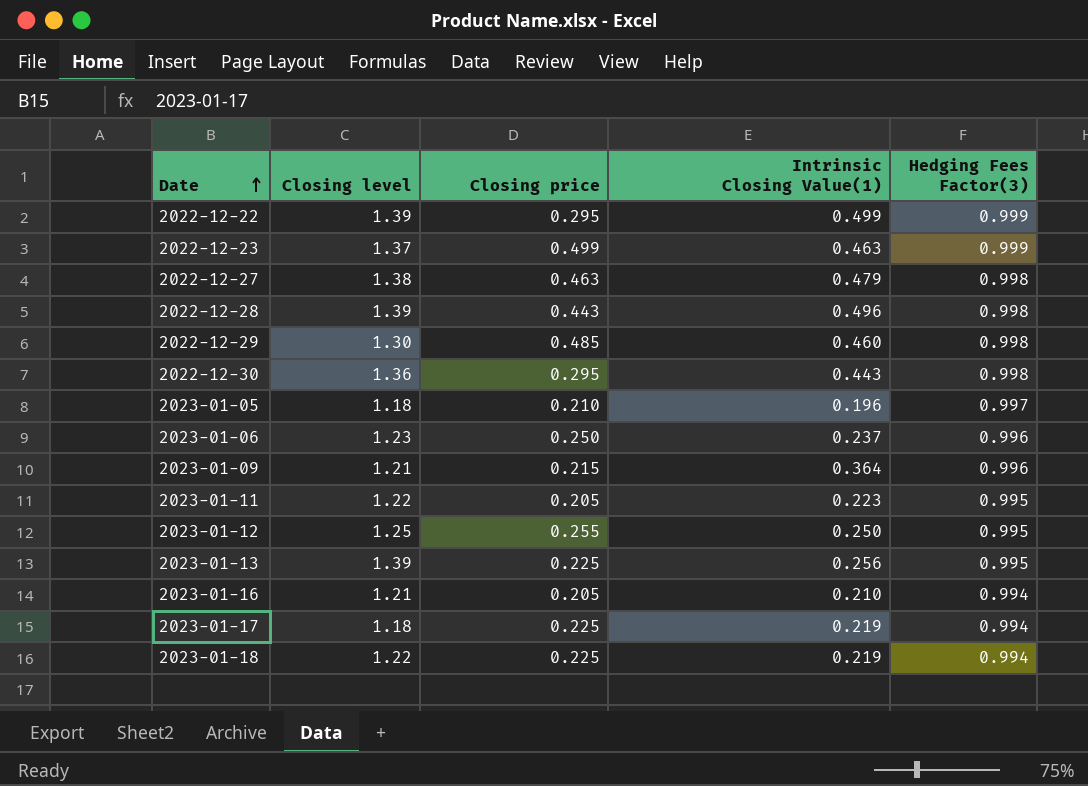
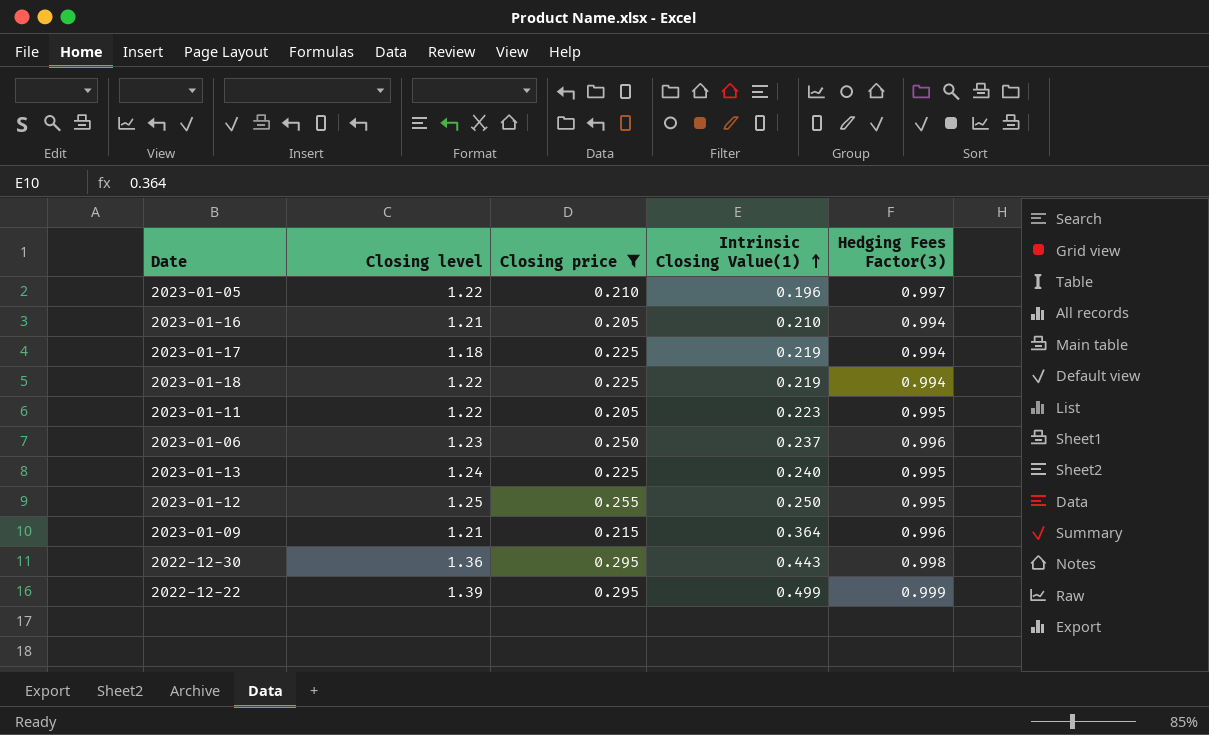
filter: none -> Closing price <= 0.295
row order: Date ascending -> Intrinsic Closing Value(1) ascending
2023-01-05 | Closing level: 1.18 -> 1.22
2023-01-13 | Closing level: 1.39 -> 1.24
2023-01-13 | Intrinsic Closing Value(1): 0.256 -> 0.240

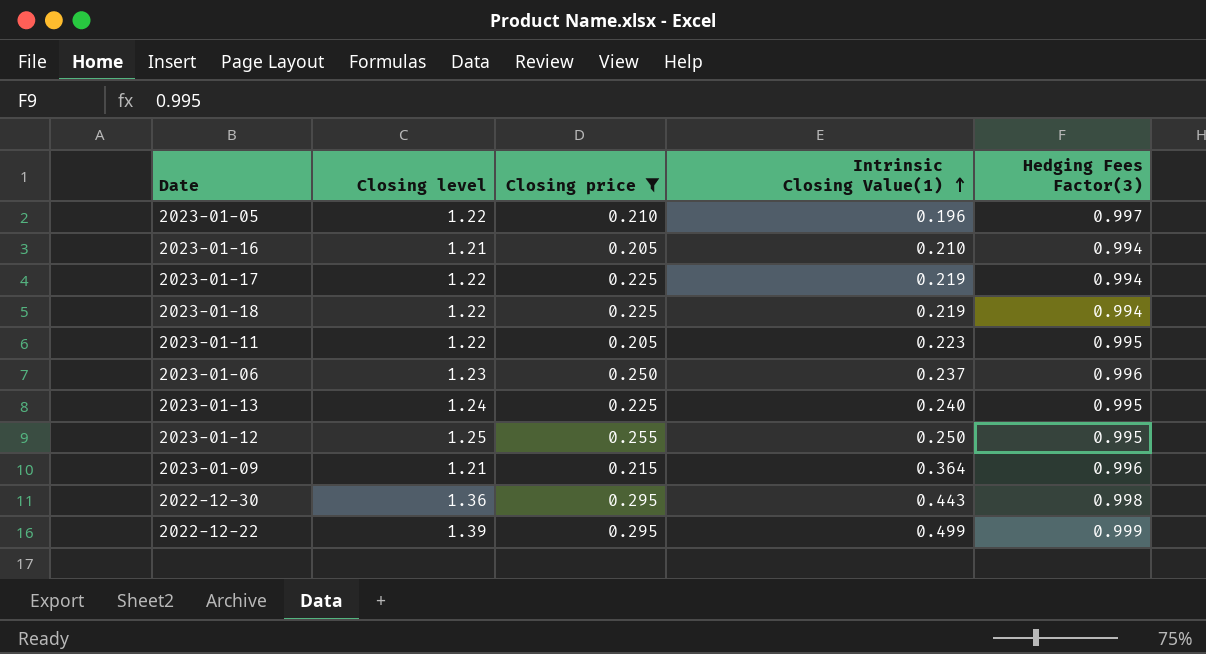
2023-01-17 | Closing level: 1.18 -> 1.22

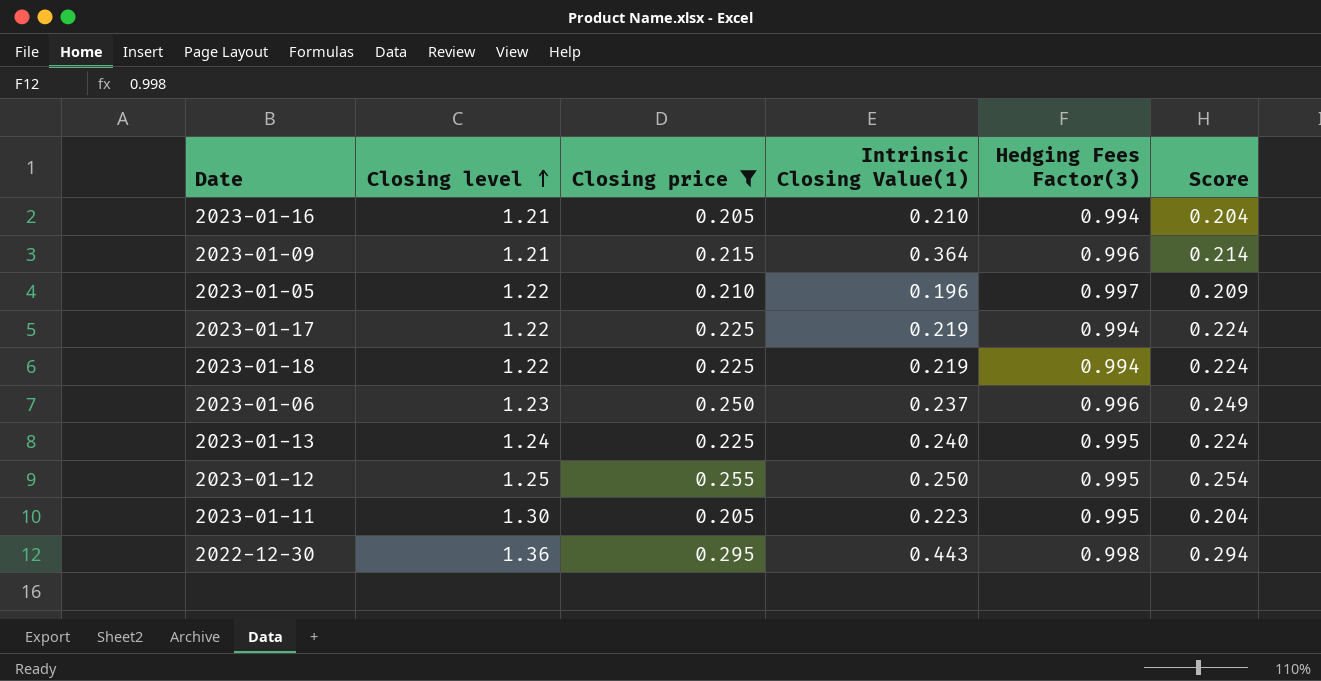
row order: Intrinsic Closing Value(1) ascending -> Closing level ascending
column Score | formula: none -> [Closing price] * [Hedging Fees Factor(3)]
row 2022-12-22: 1.39 | 0.295 | 0.499 | 0.999 -> none
2023-01-11 | Closing level: 1.22 -> 1.30

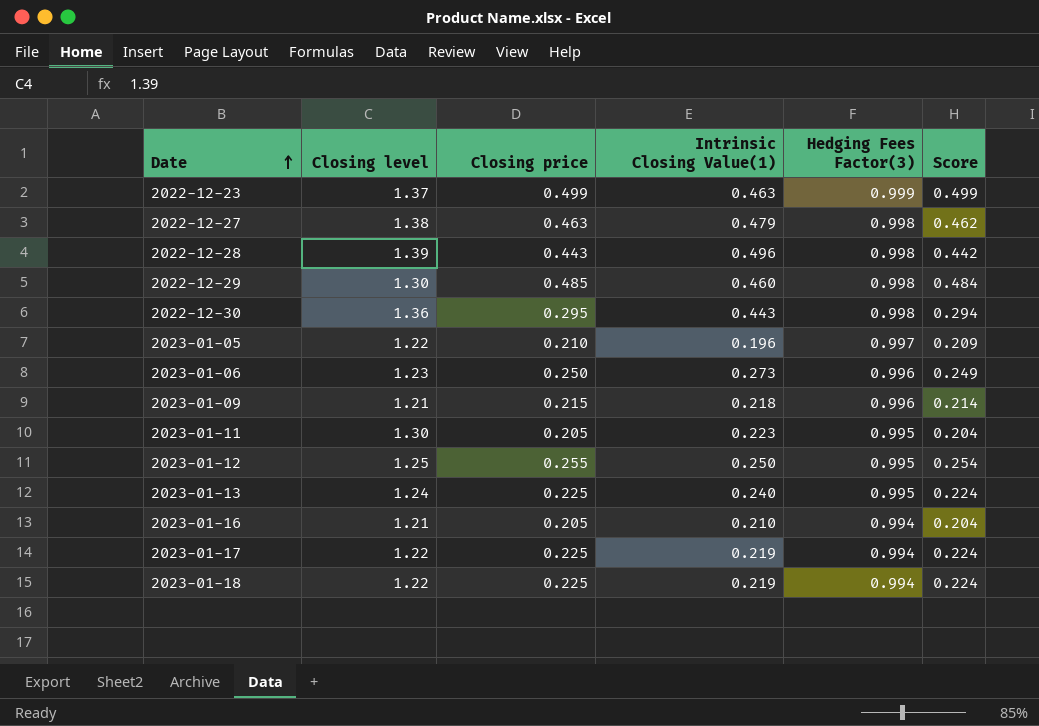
filter: Closing price <= 0.295 -> none
row order: Closing level ascending -> Date ascending
2023-01-06 | Intrinsic Closing Value(1): 0.237 -> 0.273
2023-01-09 | Intrinsic Closing Value(1): 0.364 -> 0.218

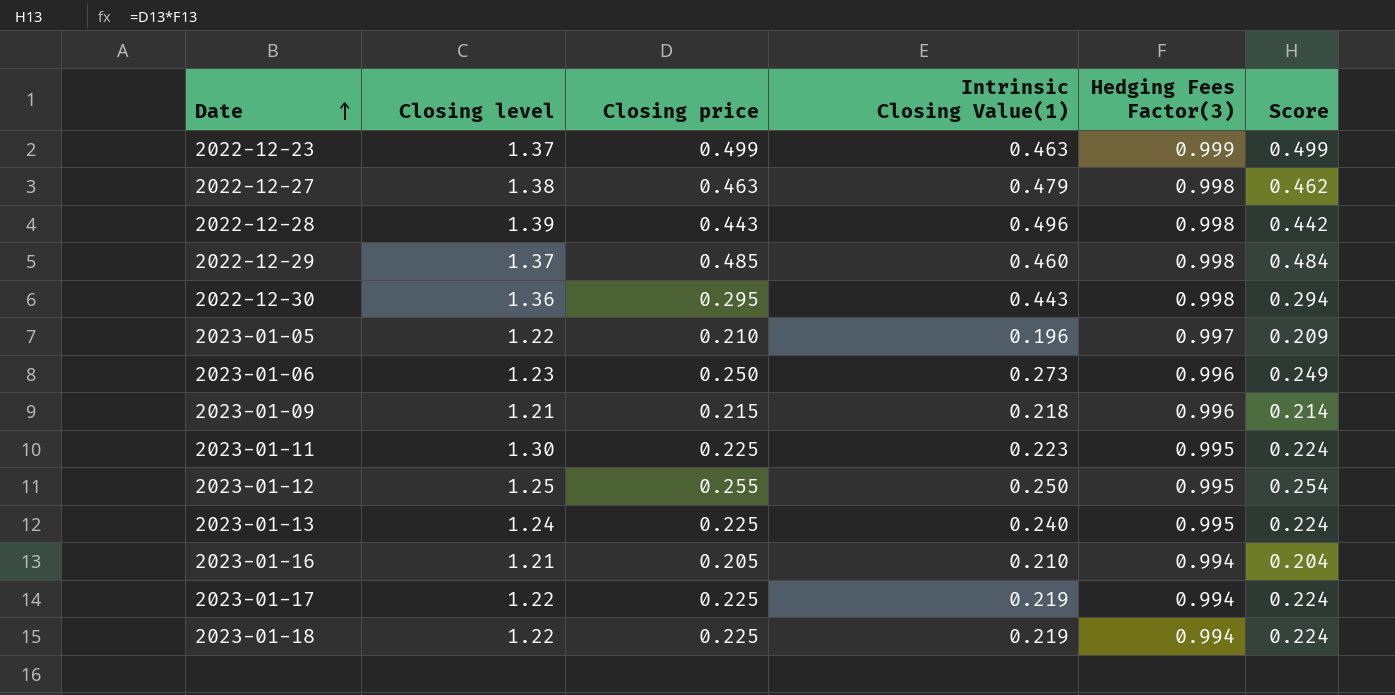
2022-12-29 | Closing level: 1.30 -> 1.37
2023-01-11 | Closing price: 0.205 -> 0.225
2023-01-11 | Score: 0.204 -> 0.224

